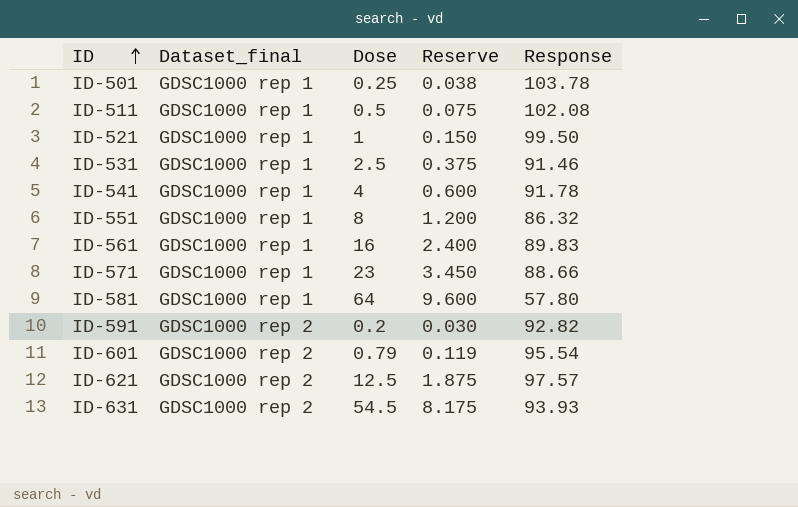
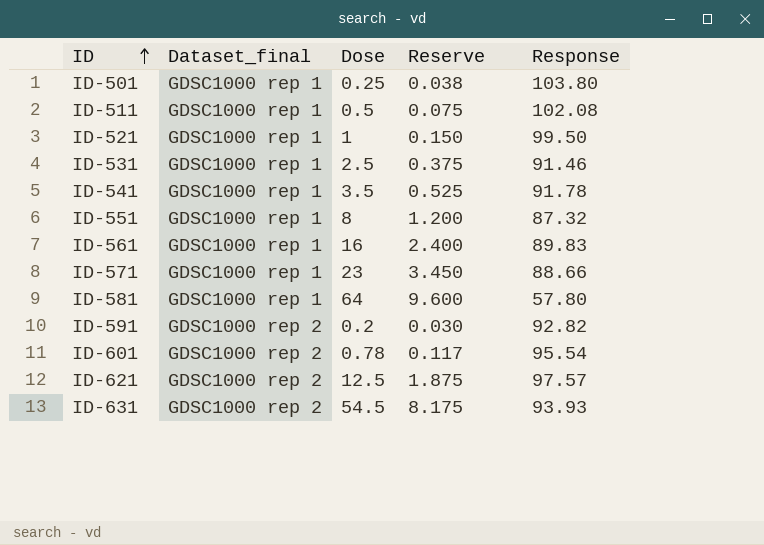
ID-501 | Response: 103.78 -> 103.80
ID-541 | Dose: 4 -> 3.5
ID-541 | Reserve: 0.600 -> 0.525
ID-551 | Response: 86.32 -> 87.32
ID-601 | Dose: 0.79 -> 0.78
ID-601 | Reserve: 0.119 -> 0.117

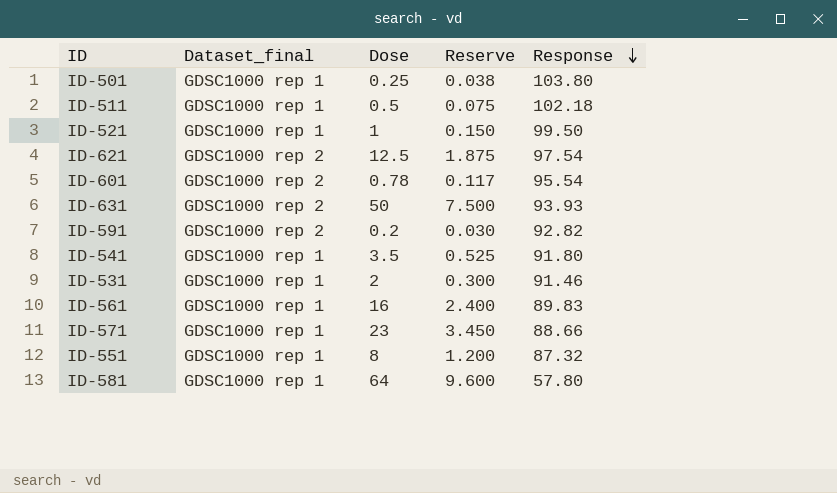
row order: ID ascending -> Response descending
ID-511 | Response: 102.08 -> 102.18
ID-621 | Response: 97.57 -> 97.54
ID-631 | Dose: 54.5 -> 50
ID-631 | Reserve: 8.175 -> 7.500
ID-541 | Response: 91.78 -> 91.80
ID-531 | Dose: 2.5 -> 2
ID-531 | Reserve: 0.375 -> 0.300

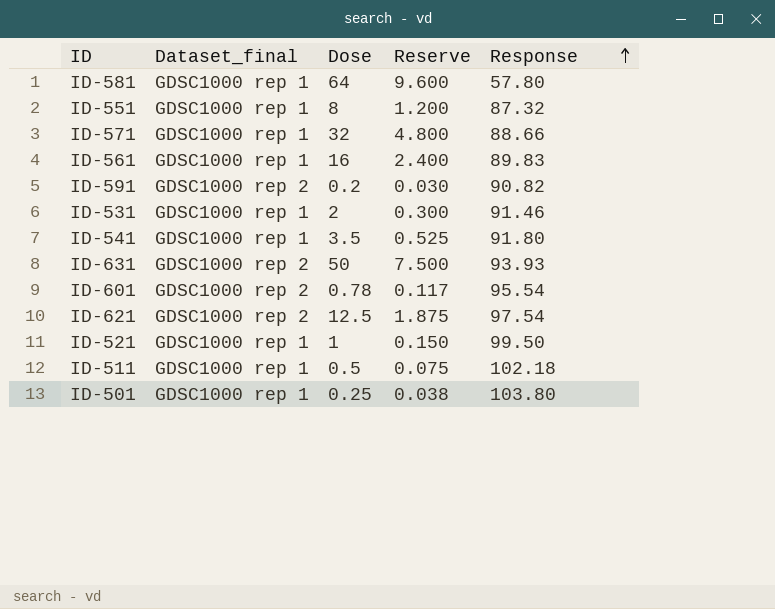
row order: Response descending -> Response ascending
ID-571 | Dose: 23 -> 32
ID-571 | Reserve: 3.450 -> 4.800
ID-591 | Response: 92.82 -> 90.82

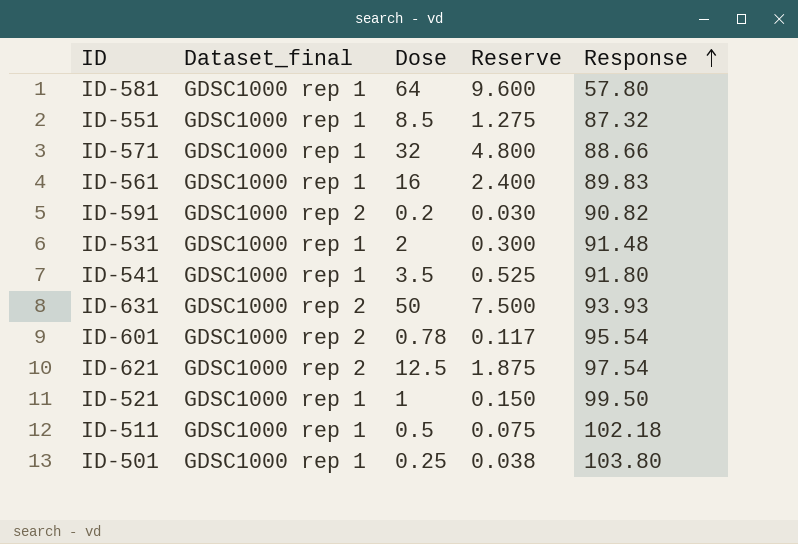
ID-551 | Dose: 8 -> 8.5
ID-551 | Reserve: 1.200 -> 1.275
ID-531 | Response: 91.46 -> 91.48

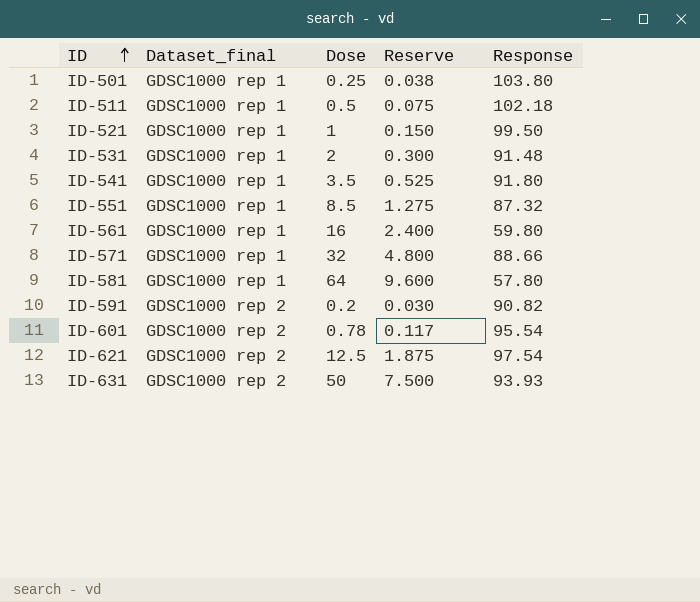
row order: Response ascending -> ID ascending
ID-561 | Response: 89.83 -> 59.80

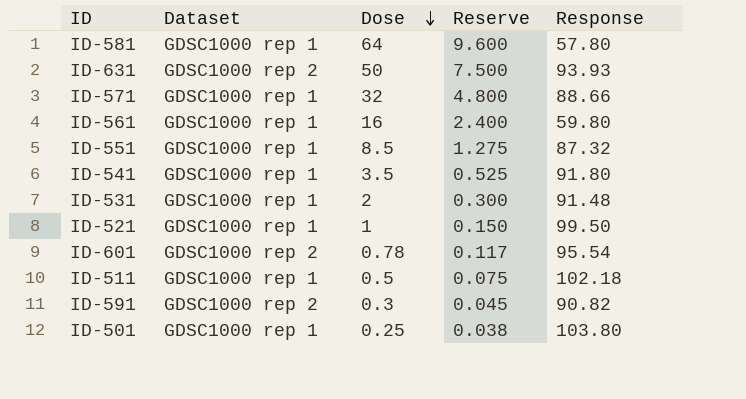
row order: ID ascending -> Dose descending
column name: Dataset_final -> Dataset
row ID-621: GDSC1000 rep 2 | 12.5 | 1.875 | 97.54 -> none
ID-591 | Dose: 0.2 -> 0.3
ID-591 | Reserve: 0.030 -> 0.045

